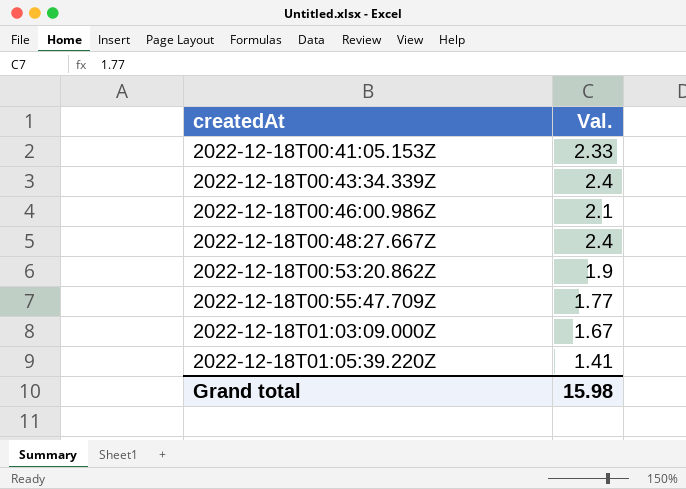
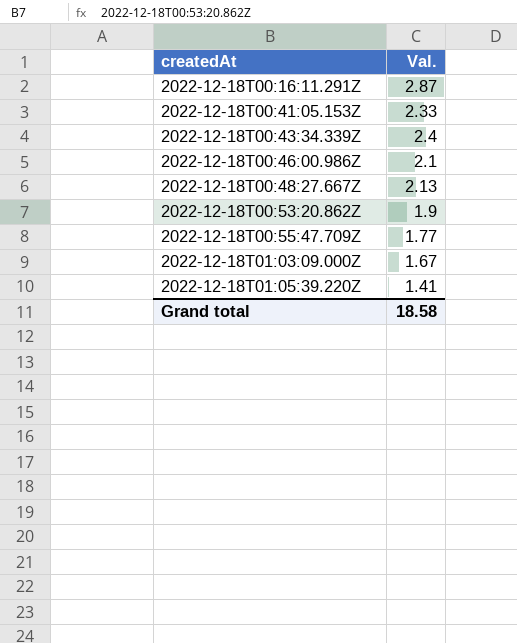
row 2022-12-18T00:16:11.291Z: none -> 2.87
2022-12-18T00:48:27.667Z | Val.: 2.4 -> 2.13
Grand total | Val.: 15.98 -> 18.58

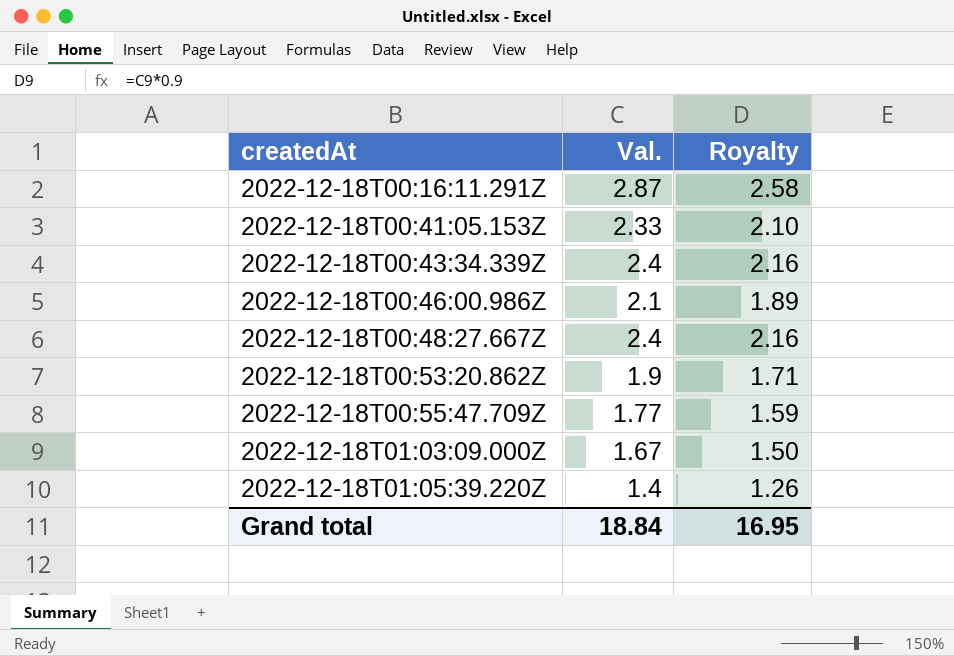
column Royalty | formula: none -> [Val.] * 0.9
2022-12-18T00:48:27.667Z | Val.: 2.13 -> 2.4
2022-12-18T01:05:39.220Z | Val.: 1.41 -> 1.4
Grand total | Val.: 18.58 -> 18.84

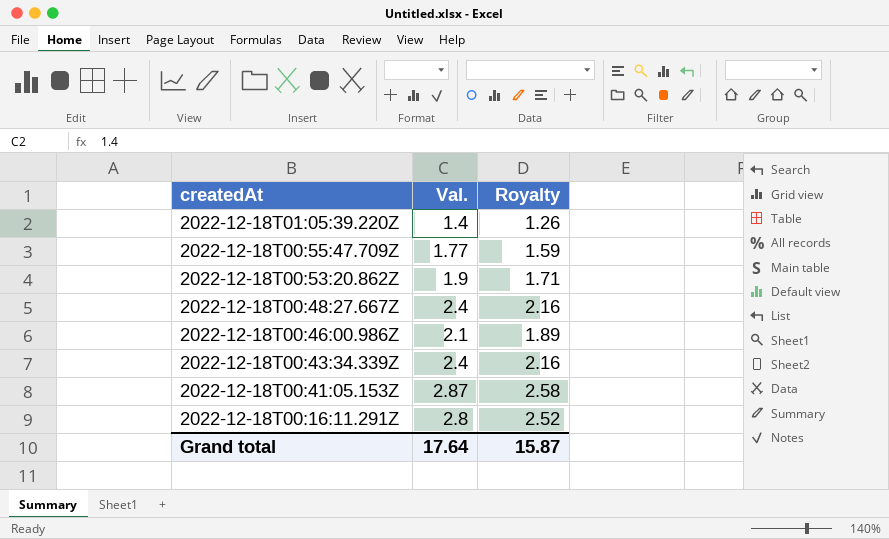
row order: createdAt ascending -> createdAt descending
row 2022-12-18T01:03:09.000Z: 1.67 | 1.50 -> none
2022-12-18T00:41:05.153Z | Val.: 2.33 -> 2.87
2022-12-18T00:41:05.153Z | Royalty: 2.10 -> 2.58
2022-12-18T00:16:11.291Z | Val.: 2.87 -> 2.8
2022-12-18T00:16:11.291Z | Royalty: 2.58 -> 2.52
Grand total | Val.: 18.84 -> 17.64
Grand total | Royalty: 16.95 -> 15.87

